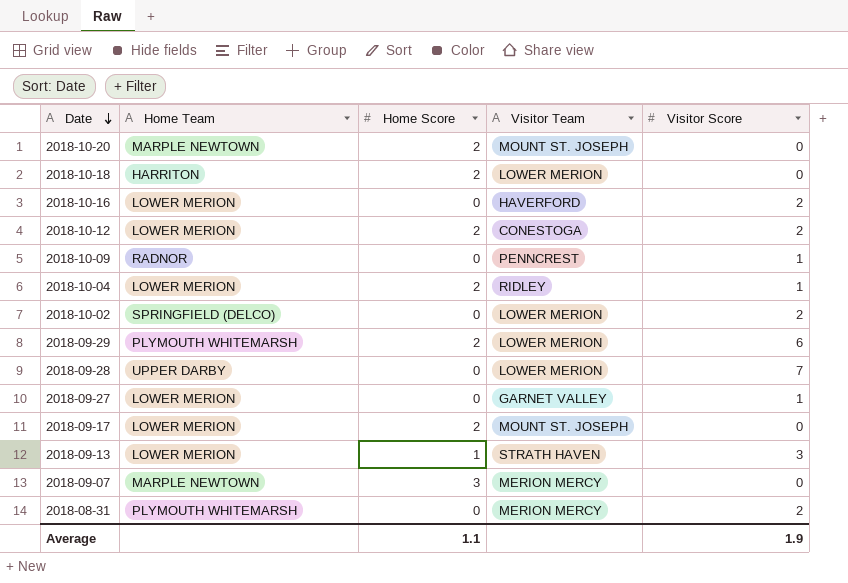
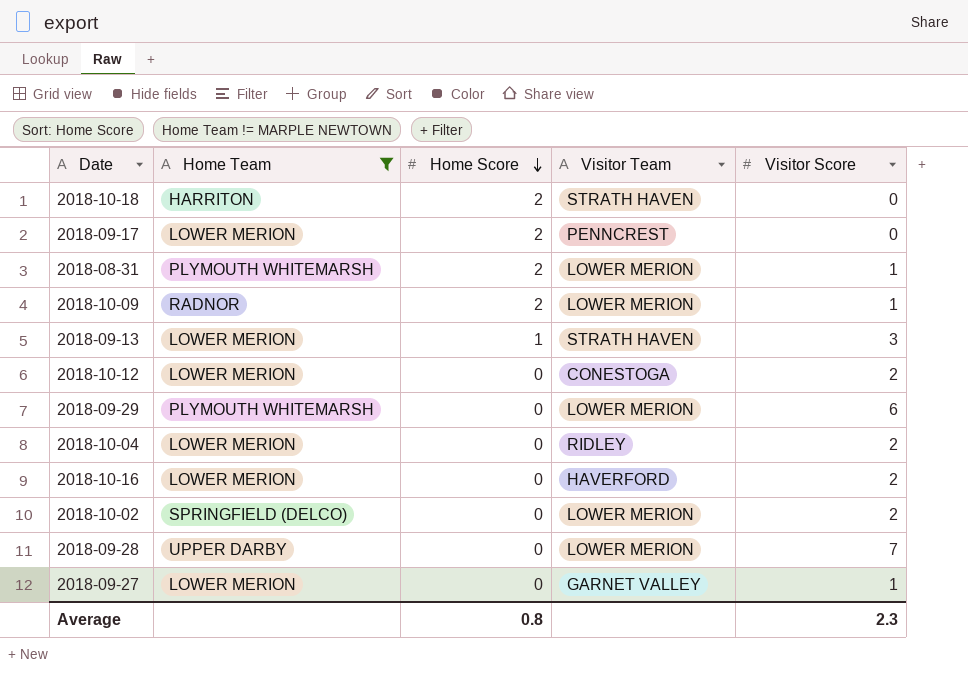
filter: none -> Home Team != MARPLE NEWTOWN
row order: Date descending -> Home Score descending
2018-10-18 | Visitor Team: LOWER MERION -> STRATH HAVEN
2018-09-17 | Visitor Team: MOUNT ST. JOSEPH -> PENNCREST
2018-08-31 | Home Score: 0 -> 2
2018-08-31 | Visitor Team: MERION MERCY -> LOWER MERION
2018-08-31 | Visitor Score: 2 -> 1
2018-10-09 | Home Score: 0 -> 2
2018-10-09 | Visitor Team: PENNCREST -> LOWER MERION
2018-10-12 | Home Score: 2 -> 0
2018-09-29 | Home Score: 2 -> 0
2018-10-04 | Home Score: 2 -> 0
2018-10-04 | Visitor Score: 1 -> 2
Average | Home Score: 1.1 -> 0.8
Average | Visitor Score: 1.9 -> 2.3

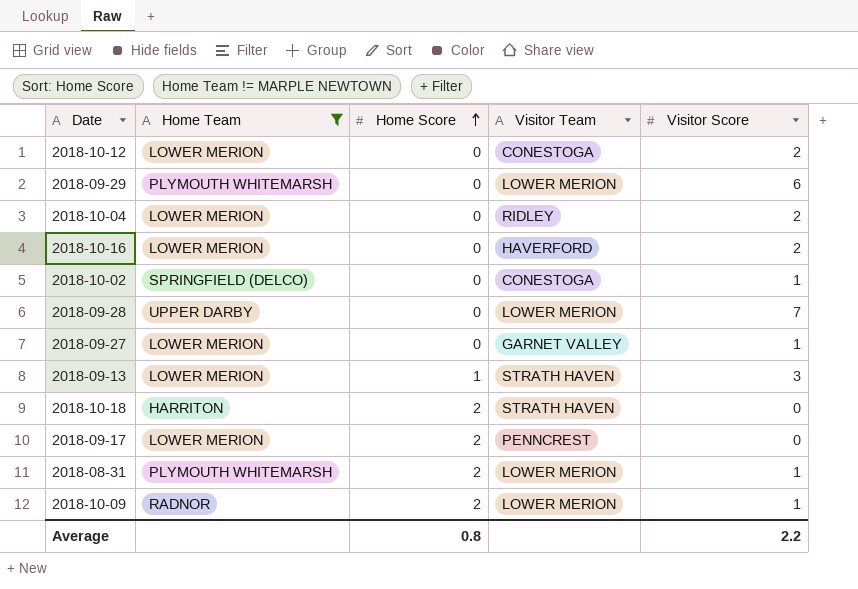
row order: Home Score descending -> Home Score ascending
2018-10-02 | Visitor Team: LOWER MERION -> CONESTOGA
2018-10-02 | Visitor Score: 2 -> 1
Average | Visitor Score: 2.3 -> 2.2

